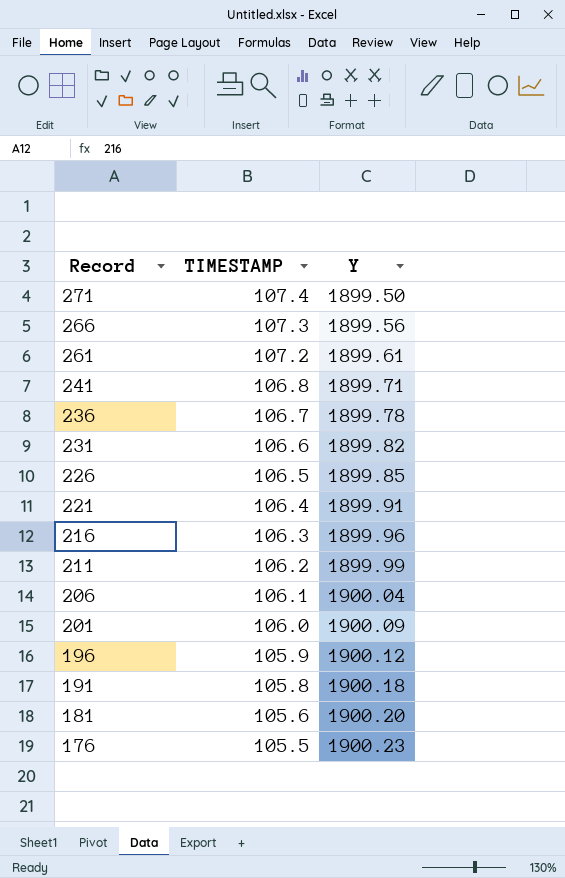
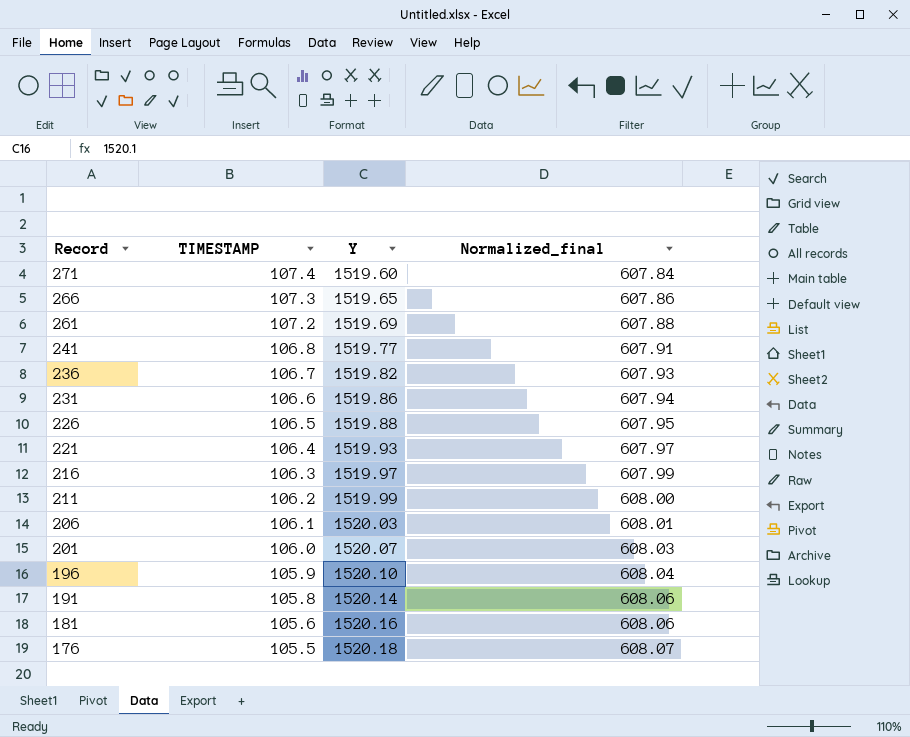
column Normalized_final | formula: none -> [Y] * 0.4
271 | Y: 1899.50 -> 1519.60
266 | Y: 1899.56 -> 1519.65
261 | Y: 1899.61 -> 1519.69
241 | Y: 1899.71 -> 1519.77
236 | Y: 1899.78 -> 1519.82
231 | Y: 1899.82 -> 1519.86
226 | Y: 1899.85 -> 1519.88
221 | Y: 1899.91 -> 1519.93
216 | Y: 1899.96 -> 1519.97
211 | Y: 1899.99 -> 1519.99
206 | Y: 1900.04 -> 1520.03
201 | Y: 1900.09 -> 1520.07
196 | Y: 1900.12 -> 1520.10
191 | Y: 1900.18 -> 1520.14
181 | Y: 1900.20 -> 1520.16
176 | Y: 1900.23 -> 1520.18

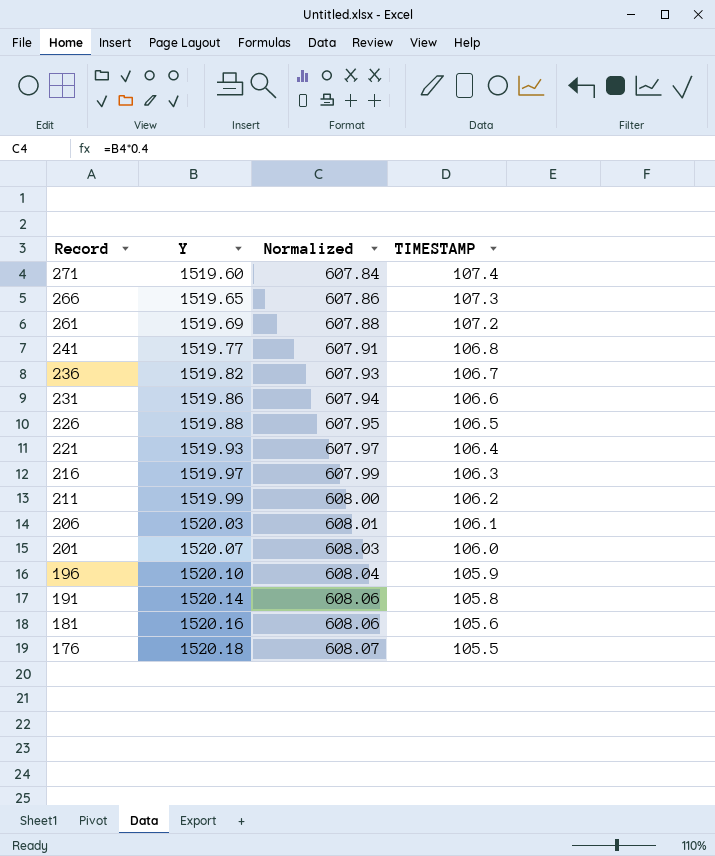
column name: Normalized_final -> Normalized
column TIMESTAMP | position: 2 -> 4

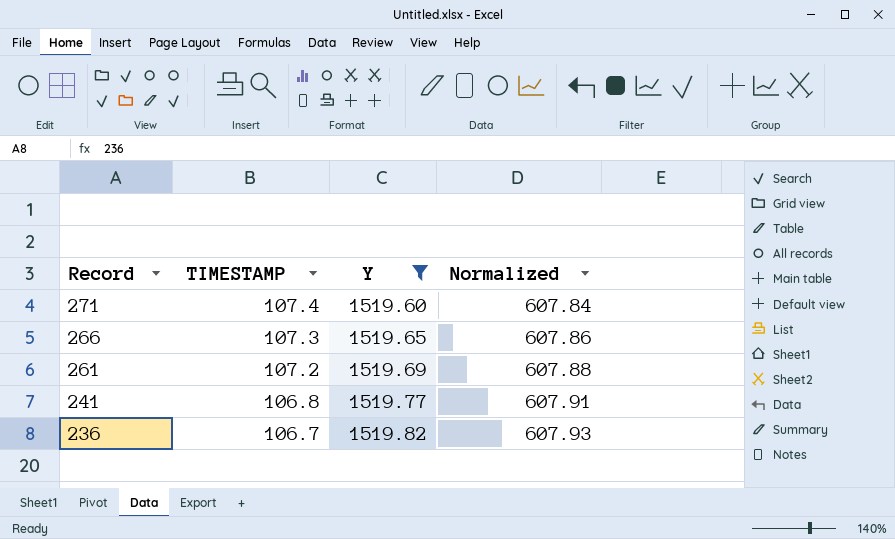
filter: none -> Y <= 1519.82
column TIMESTAMP | position: 4 -> 2

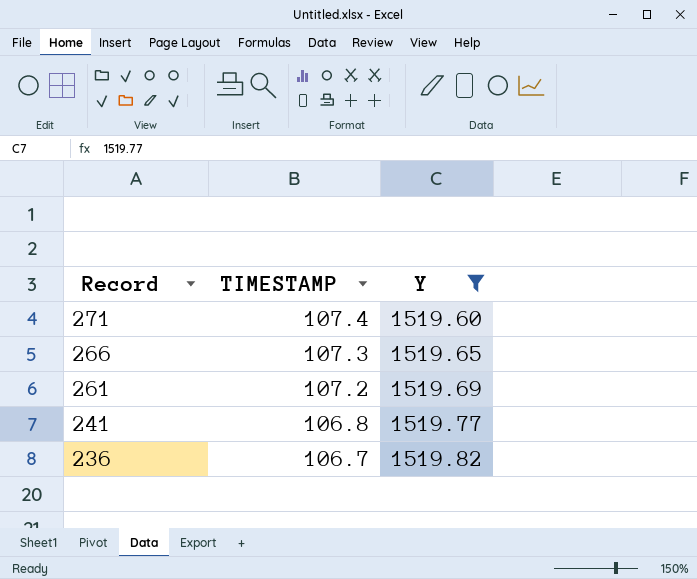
column Normalized | formula: [Y] * 0.4 -> none

